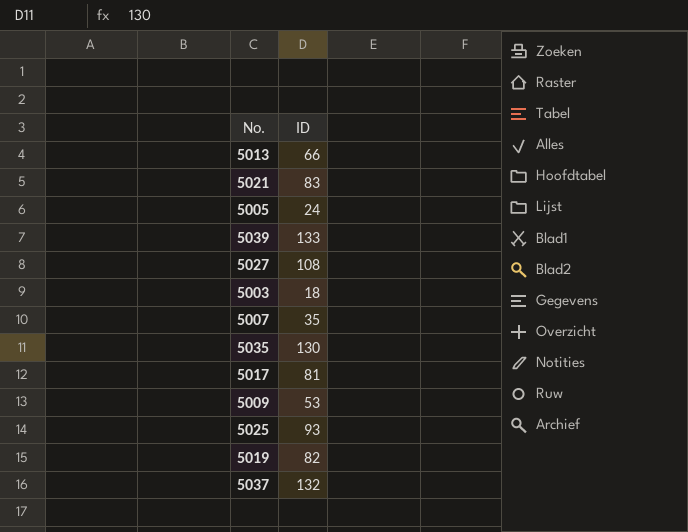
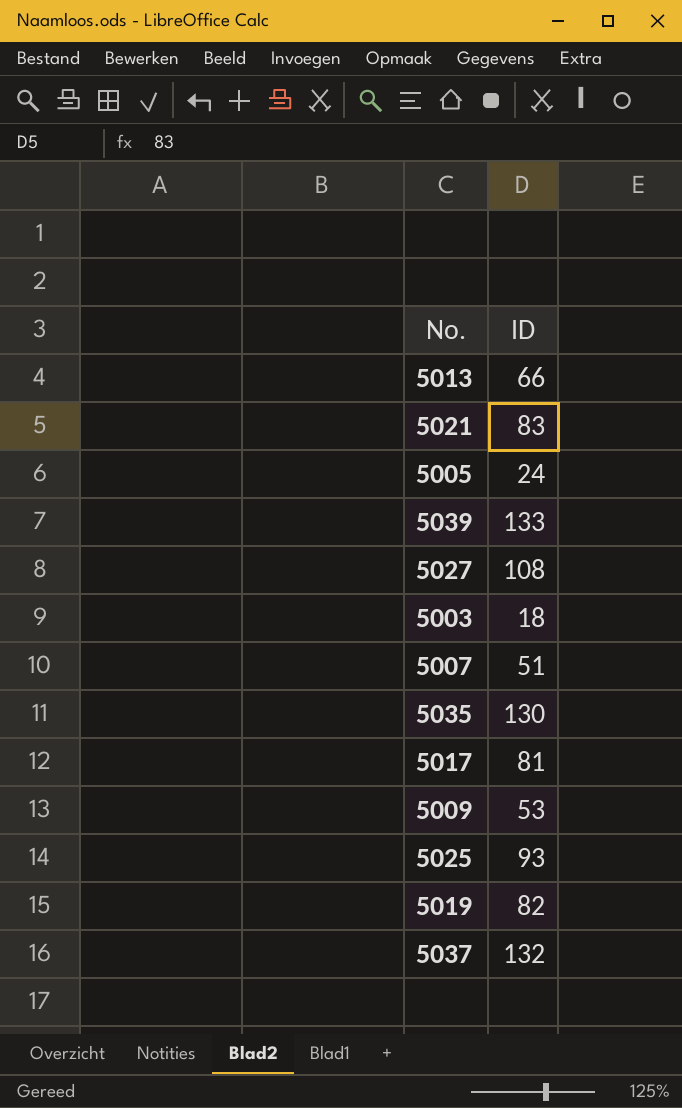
5007 | ID: 35 -> 51

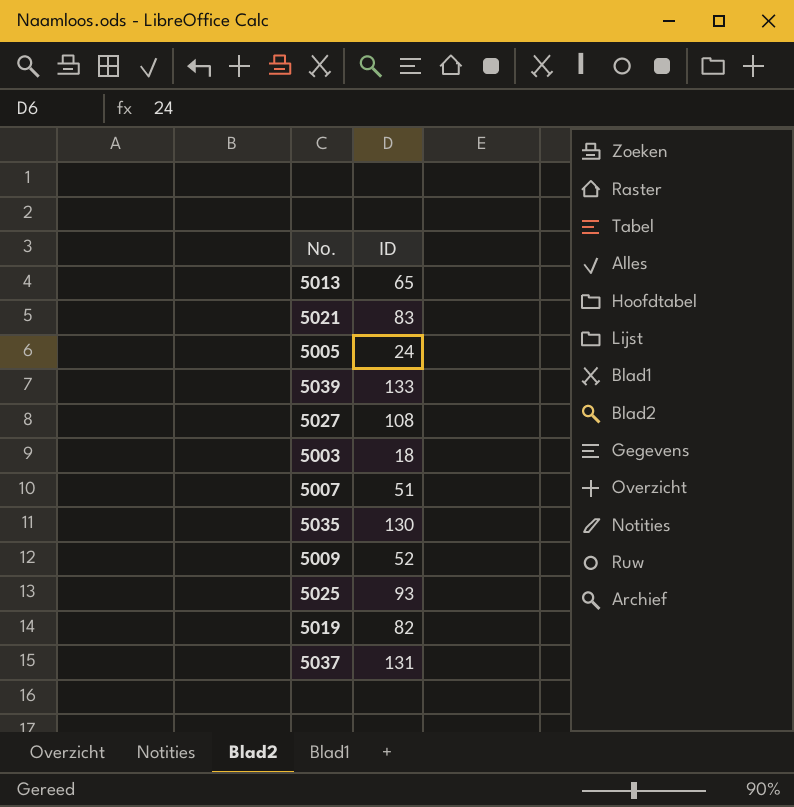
row 5017: 81 -> none
5013 | ID: 66 -> 65
5009 | ID: 53 -> 52
5037 | ID: 132 -> 131

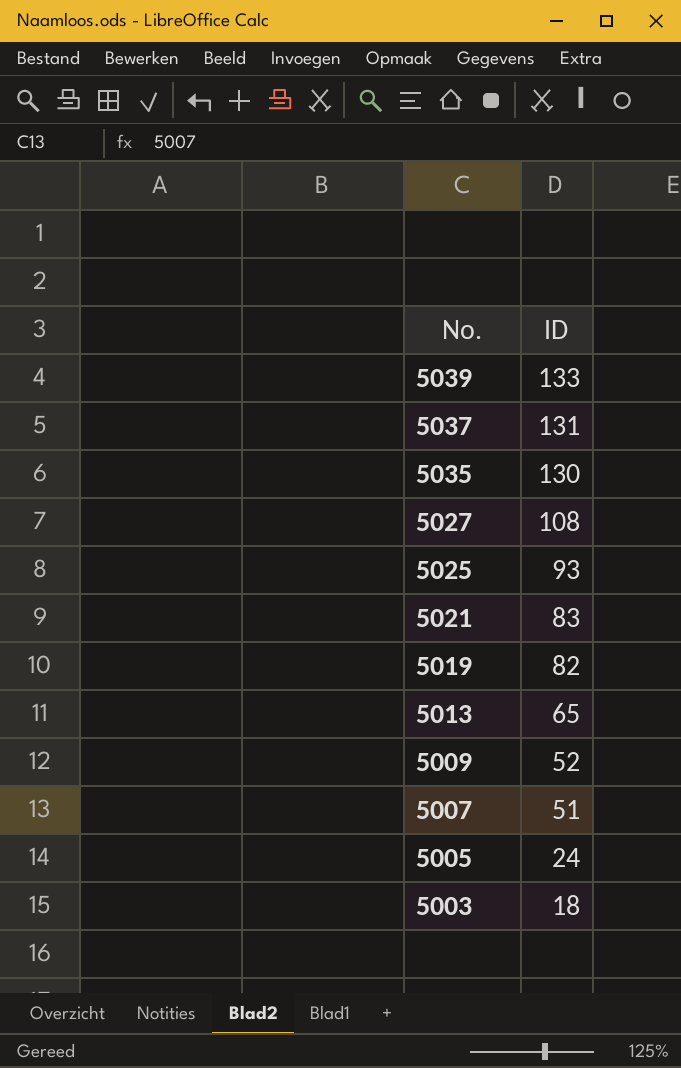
row order: none -> No. descending

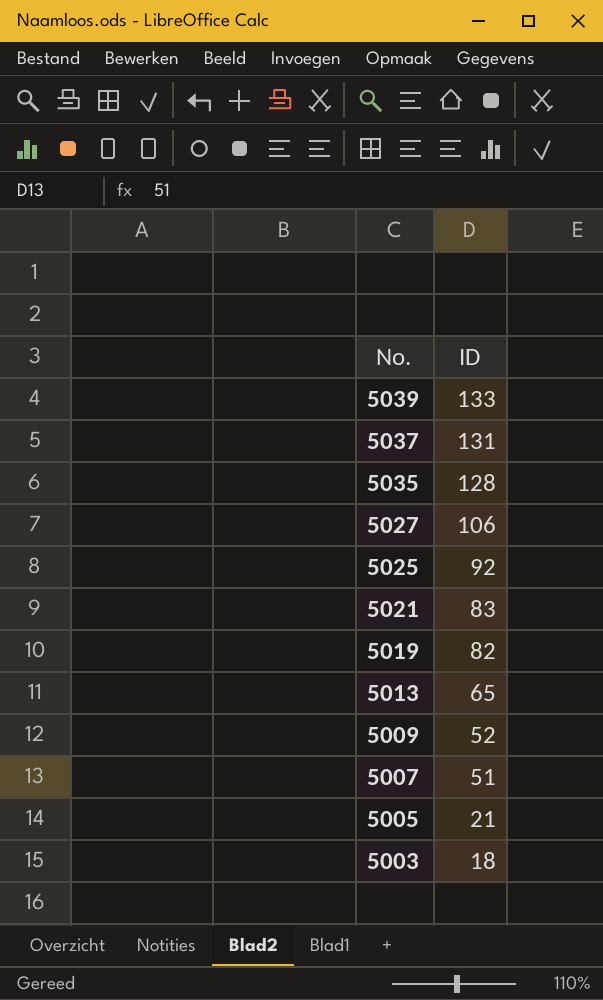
5035 | ID: 130 -> 128
5027 | ID: 108 -> 106
5025 | ID: 93 -> 92
5005 | ID: 24 -> 21

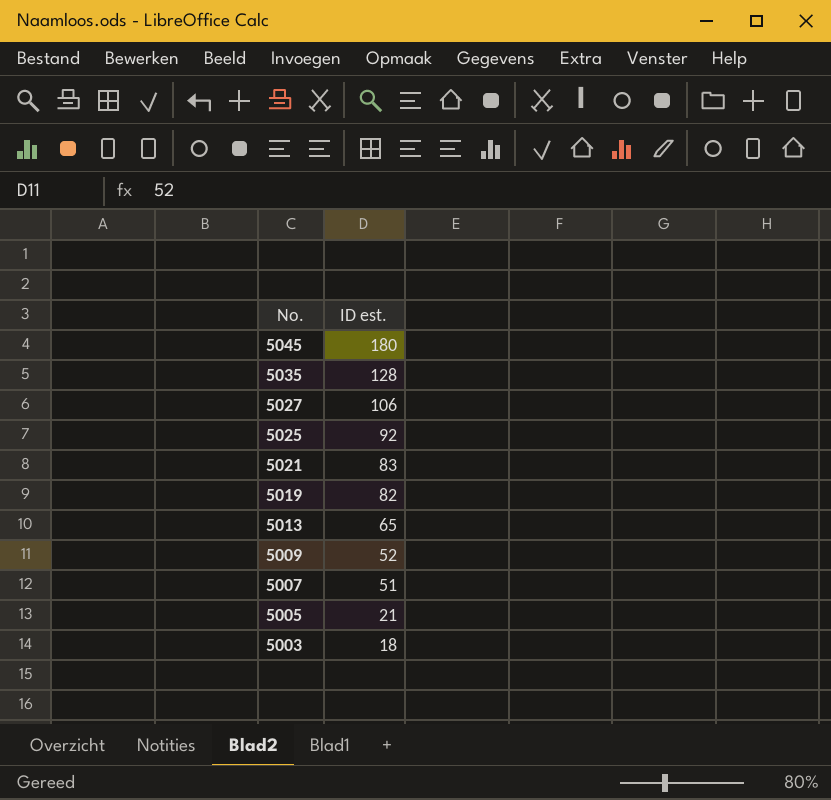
column name: ID -> ID est.
row 5039: 133 -> none
row 5037: 131 -> none
row 5045: none -> 180

